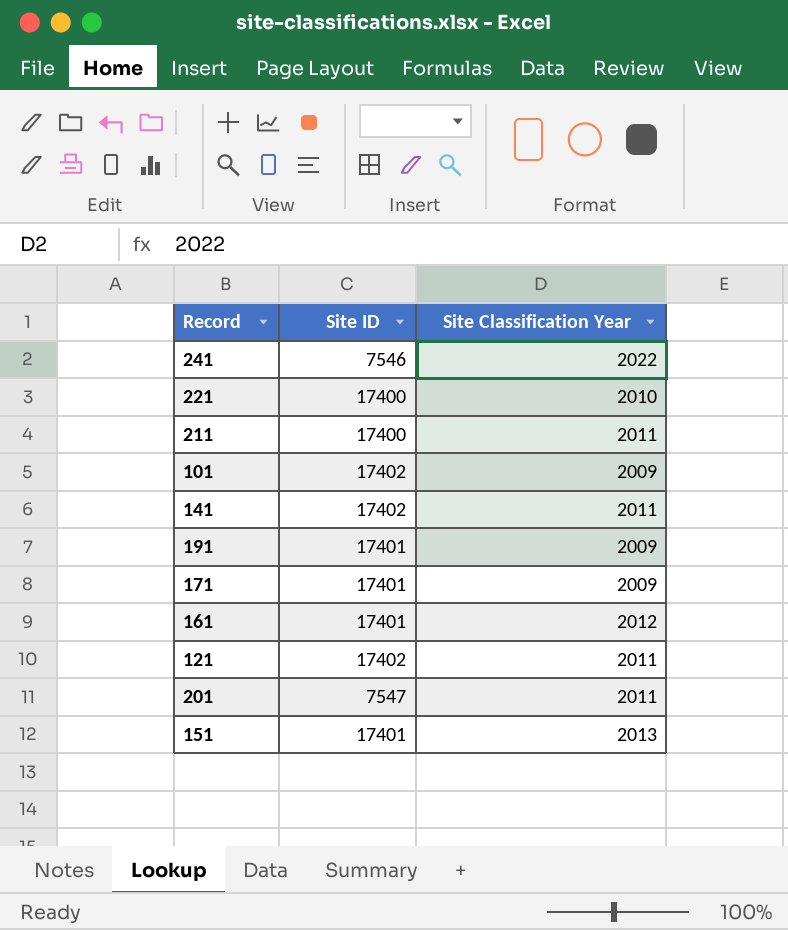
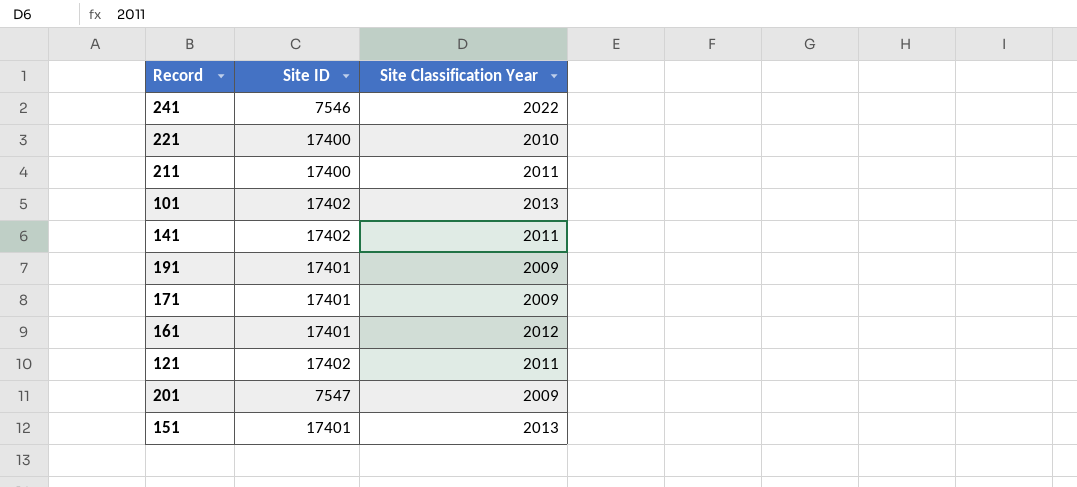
101 | Site Classification Year: 2009 -> 2013
201 | Site Classification Year: 2011 -> 2009

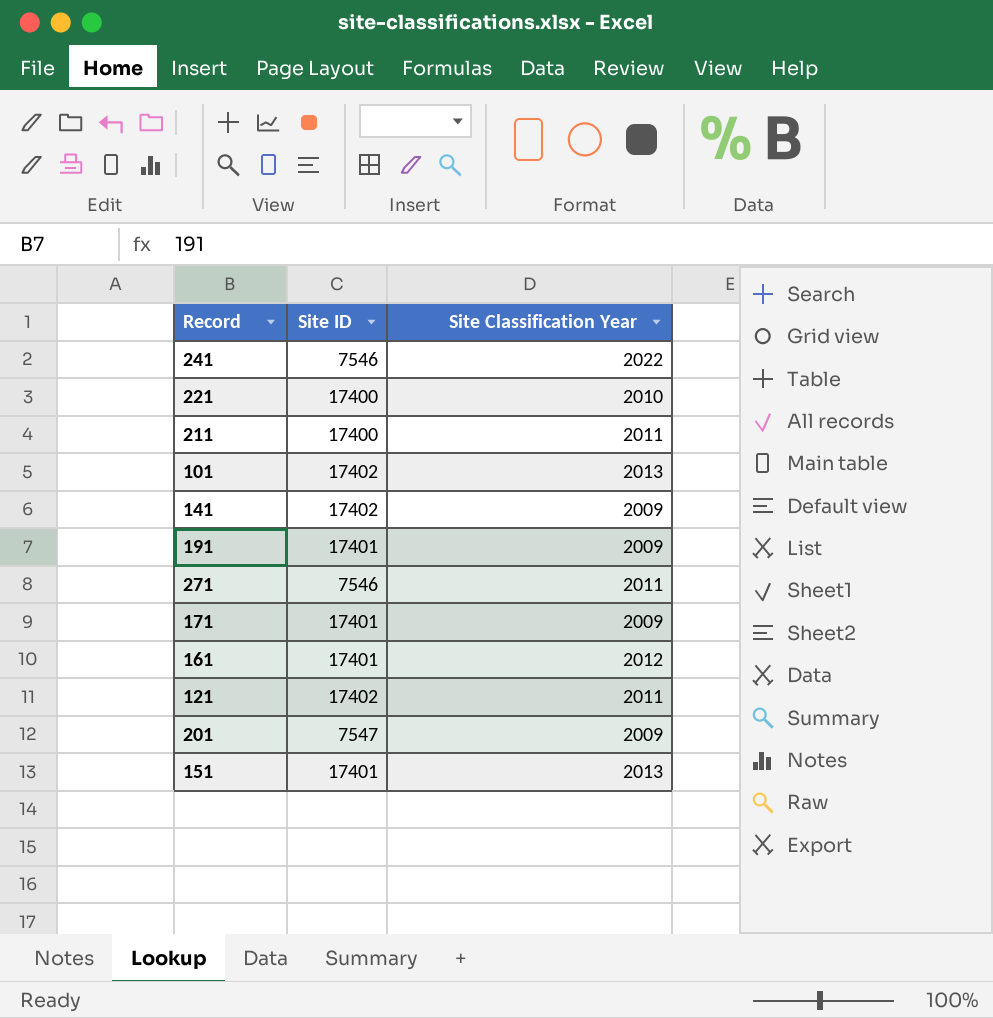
141 | Site Classification Year: 2011 -> 2009
row 271: none -> 7546 | 2011

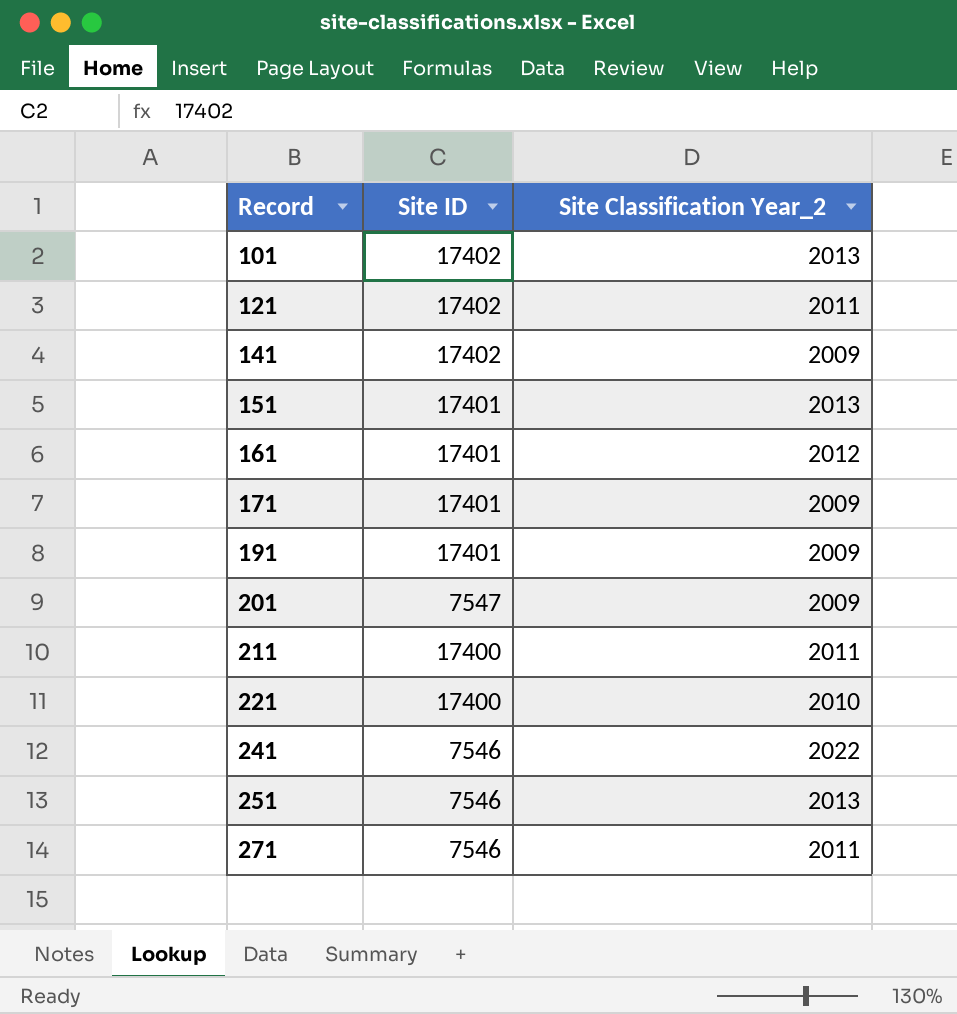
row order: none -> Record ascending
column name: Site Classification Year -> Site Classification Year_2
row 251: none -> 7546 | 2013

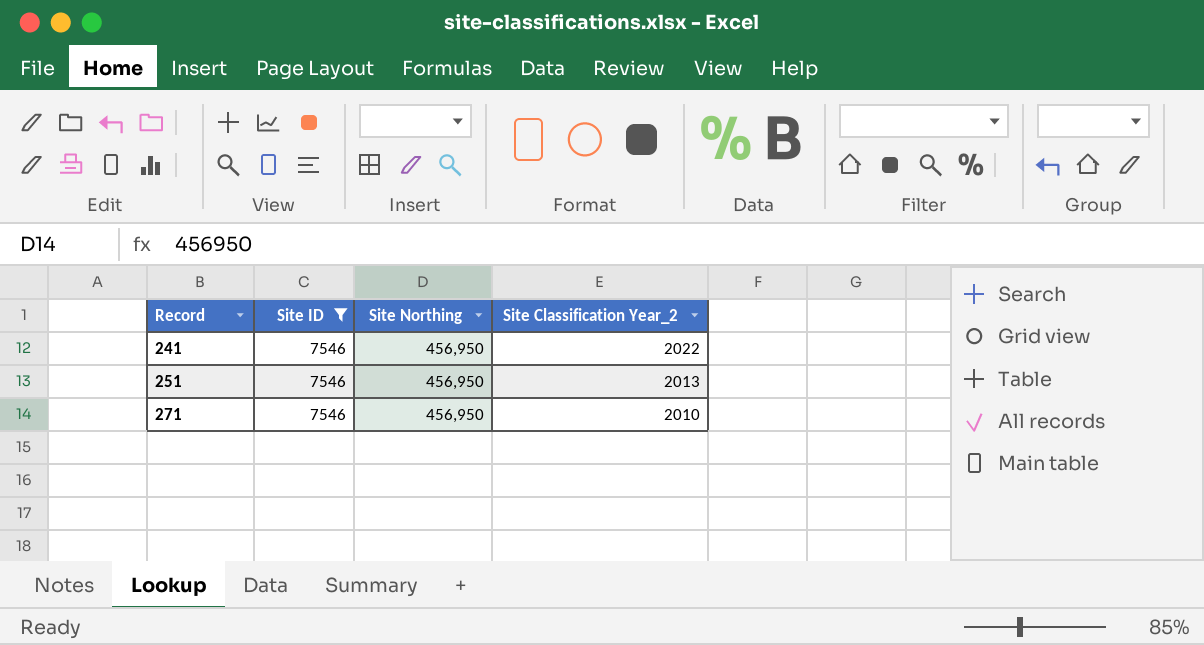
filter: none -> Site ID = 7546
column Site Northing | position: none -> 3
271 | Site Classification Year_2: 2011 -> 2010

